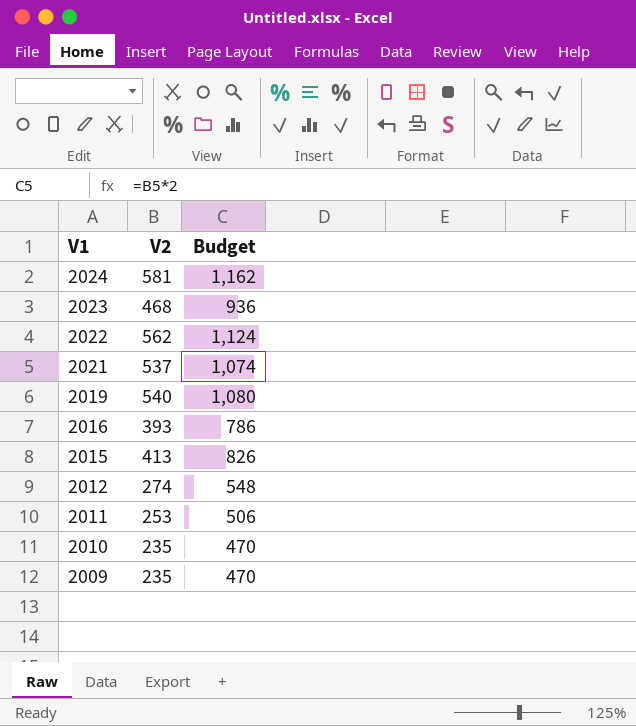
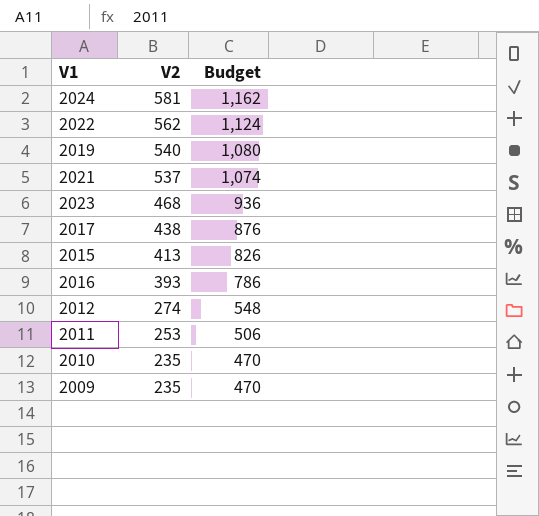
row order: V1 descending -> V2 descending
row 2017: none -> 438 | 876

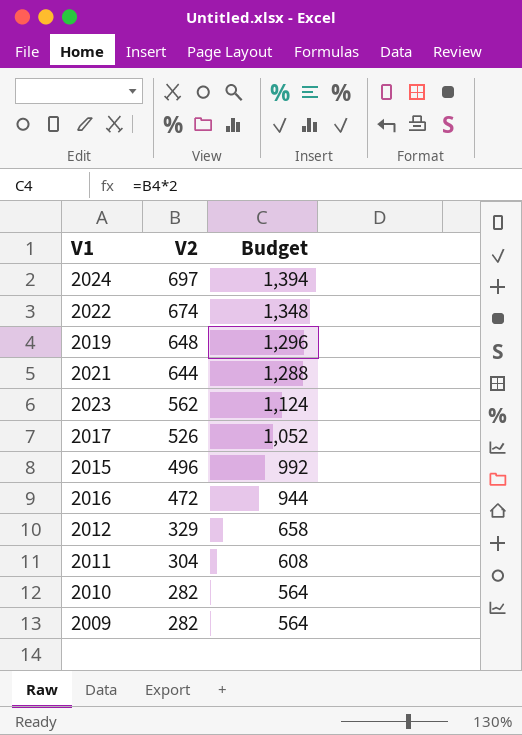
2024 | V2: 581 -> 697
2024 | Budget: 1,162 -> 1,394
2022 | V2: 562 -> 674
2022 | Budget: 1,124 -> 1,348
2019 | V2: 540 -> 648
2019 | Budget: 1,080 -> 1,296
2021 | V2: 537 -> 644
2021 | Budget: 1,074 -> 1,288
2023 | V2: 468 -> 562
2023 | Budget: 936 -> 1,124
2017 | V2: 438 -> 526
2017 | Budget: 876 -> 1,052
2015 | V2: 413 -> 496
2015 | Budget: 826 -> 992
2016 | V2: 393 -> 472
2016 | Budget: 786 -> 944
2012 | V2: 274 -> 329
2012 | Budget: 548 -> 658
2011 | V2: 253 -> 304
2011 | Budget: 506 -> 608
2010 | V2: 235 -> 282
2010 | Budget: 470 -> 564
2009 | V2: 235 -> 282
2009 | Budget: 470 -> 564

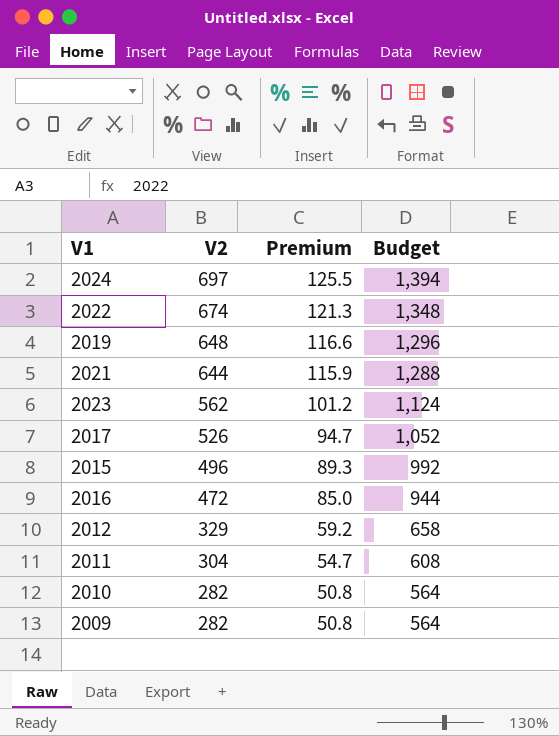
column Premium | formula: none -> [V2] * 0.18

